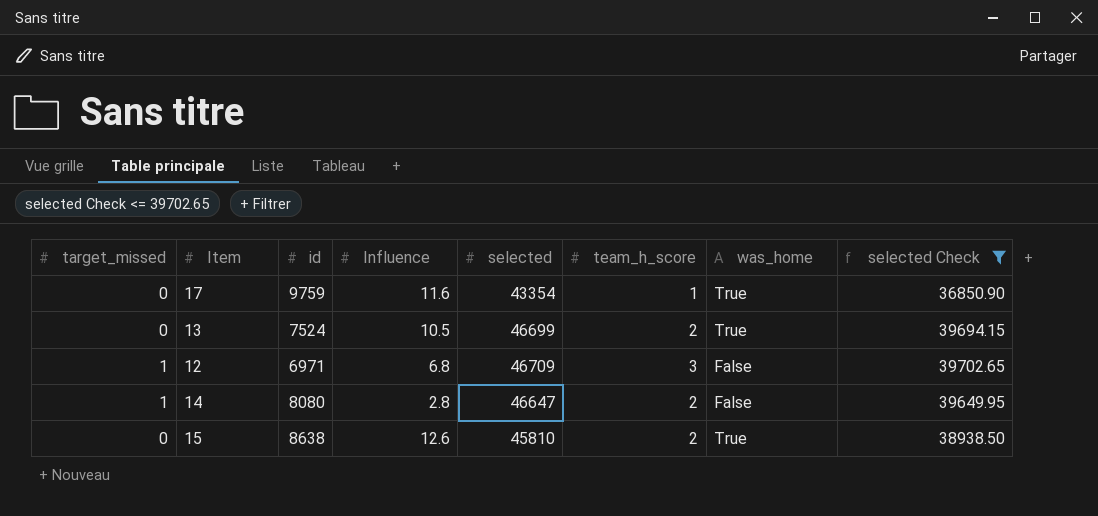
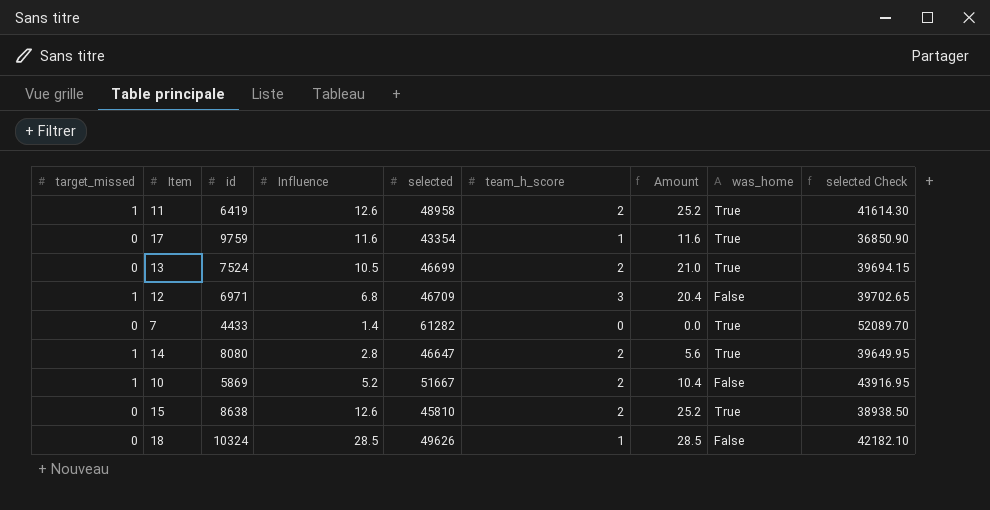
filter: selected Check <= 39702.65 -> none
column Amount | formula: none -> [Influence] * [team_h_score]
14 | was_home: False -> True

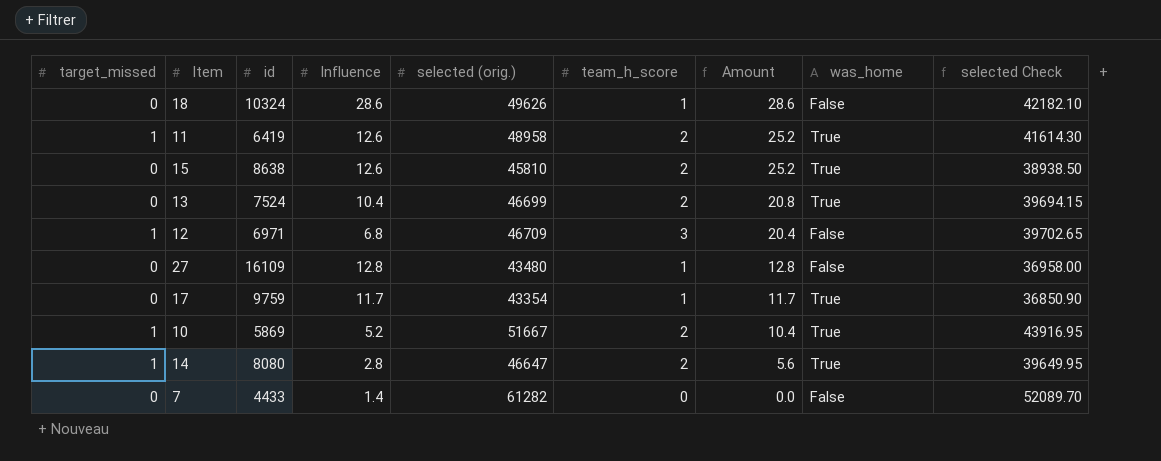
row order: none -> Amount descending
column name: selected -> selected (orig.)
18 | Influence: 28.5 -> 28.6
18 | Amount: 28.5 -> 28.6
13 | Influence: 10.5 -> 10.4
13 | Amount: 21.0 -> 20.8
row 27: none -> 0 | 16109 | 12.8 | 43480 | 1 | 12.8 | False | 36958.00
17 | Influence: 11.6 -> 11.7
17 | Amount: 11.6 -> 11.7
10 | was_home: False -> True
7 | was_home: True -> False

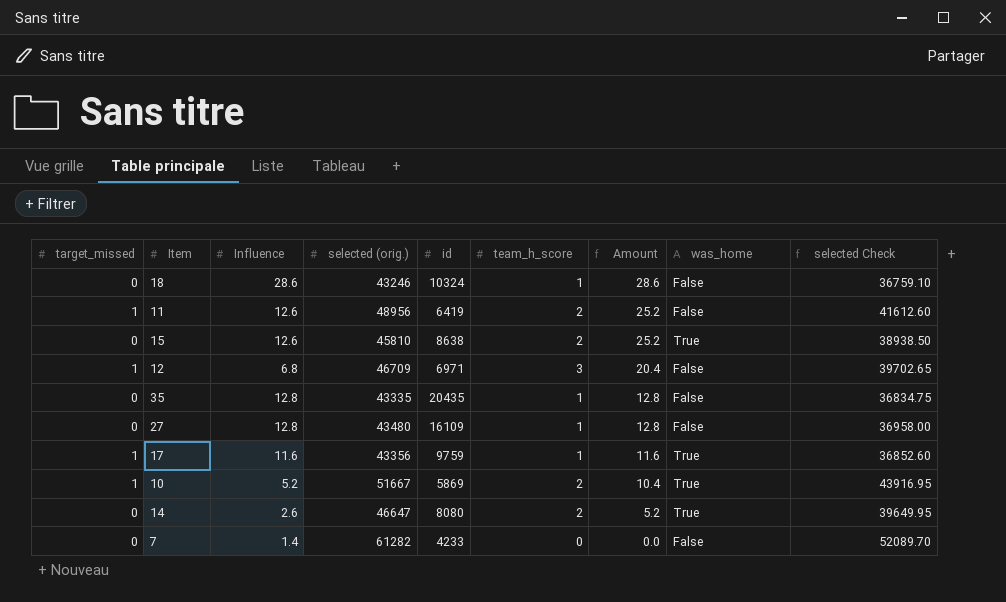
column id | position: 3 -> 5
row 13: 0 | 7524 | 10.4 | 46699 | 2 | 20.8 | True | 39694.15 -> none
18 | selected (orig.): 49626 -> 43246
18 | selected Check: 42182.10 -> 36759.10
11 | selected (orig.): 48958 -> 48956
11 | was_home: True -> False
11 | selected Check: 41614.30 -> 41612.60
row 35: none -> 0 | 12.8 | 43335 | 20435 | 1 | 12.8 | False | 36834.75
17 | target_missed: 0 -> 1
17 | Influence: 11.7 -> 11.6
17 | selected (orig.): 43354 -> 43356
17 | Amount: 11.7 -> 11.6
17 | selected Check: 36850.90 -> 36852.60
14 | target_missed: 1 -> 0
14 | Influence: 2.8 -> 2.6
14 | Amount: 5.6 -> 5.2
7 | id: 4433 -> 4233

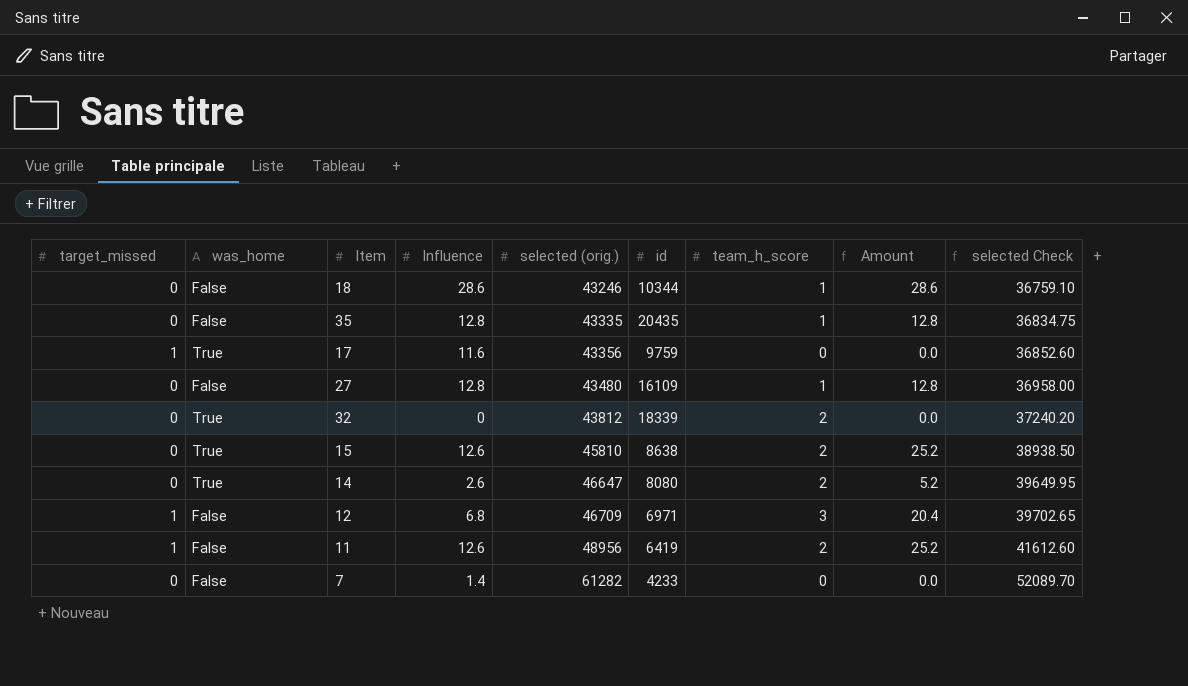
row order: Amount descending -> selected (orig.) ascending
column was_home | position: 8 -> 2
row 10: 1 | 5.2 | 51667 | 5869 | 2 | 10.4 | True | 43916.95 -> none
18 | id: 10324 -> 10344
17 | team_h_score: 1 -> 0
17 | Amount: 11.6 -> 0.0
row 32: none -> 0 | True | 0 | 43812 | 18339 | 2 | 0.0 | 37240.20

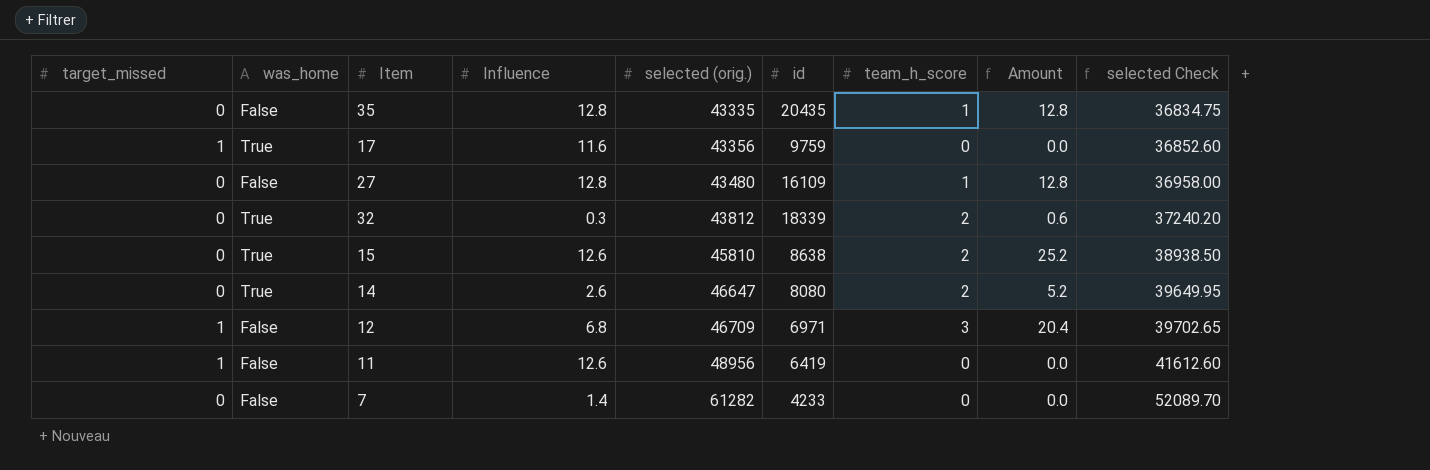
row 18: 0 | False | 28.6 | 43246 | 10344 | 1 | 28.6 | 36759.10 -> none
32 | Influence: 0 -> 0.3
32 | Amount: 0.0 -> 0.6
11 | team_h_score: 2 -> 0
11 | Amount: 25.2 -> 0.0

